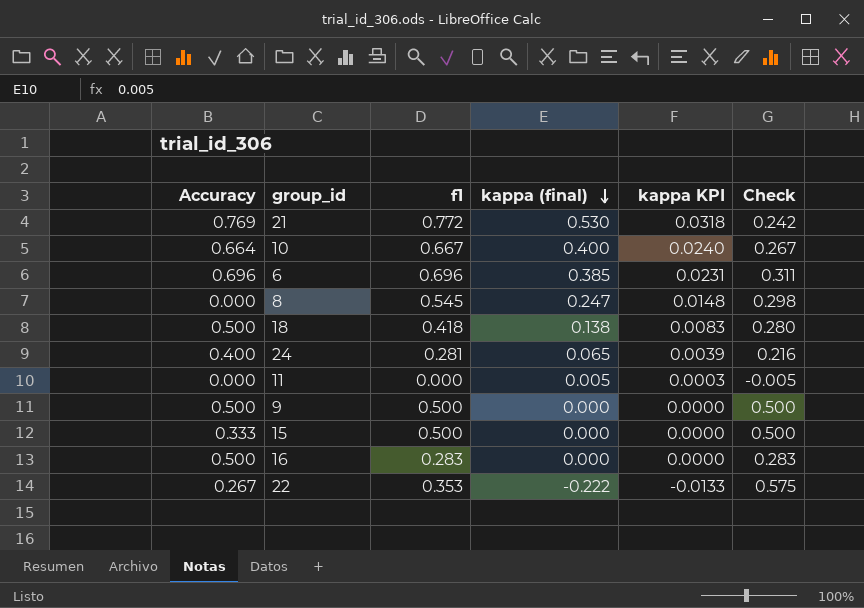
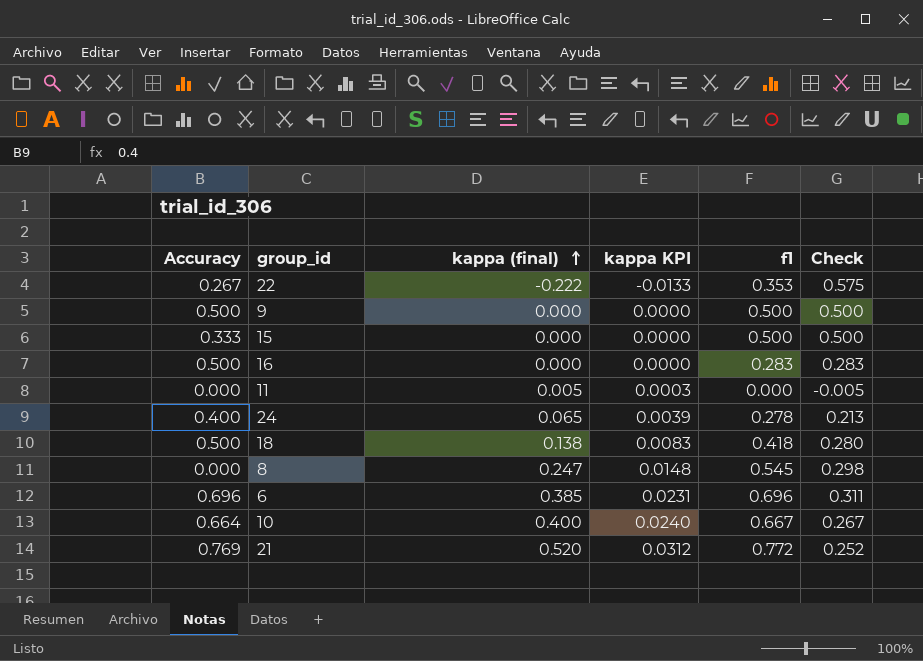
row order: kappa (final) descending -> kappa (final) ascending
column f1 | position: 3 -> 5
24 | f1: 0.281 -> 0.278
24 | Check: 0.216 -> 0.213
21 | kappa (final): 0.530 -> 0.520
21 | kappa KPI: 0.0318 -> 0.0312
21 | Check: 0.242 -> 0.252

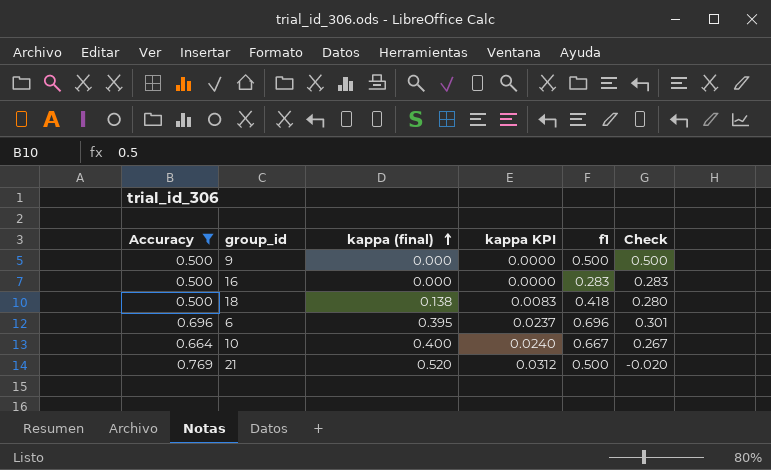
filter: none -> Accuracy >= 0.500
6 | kappa (final): 0.385 -> 0.395
6 | kappa KPI: 0.0231 -> 0.0237
6 | Check: 0.311 -> 0.301
21 | f1: 0.772 -> 0.500
21 | Check: 0.252 -> -0.020

